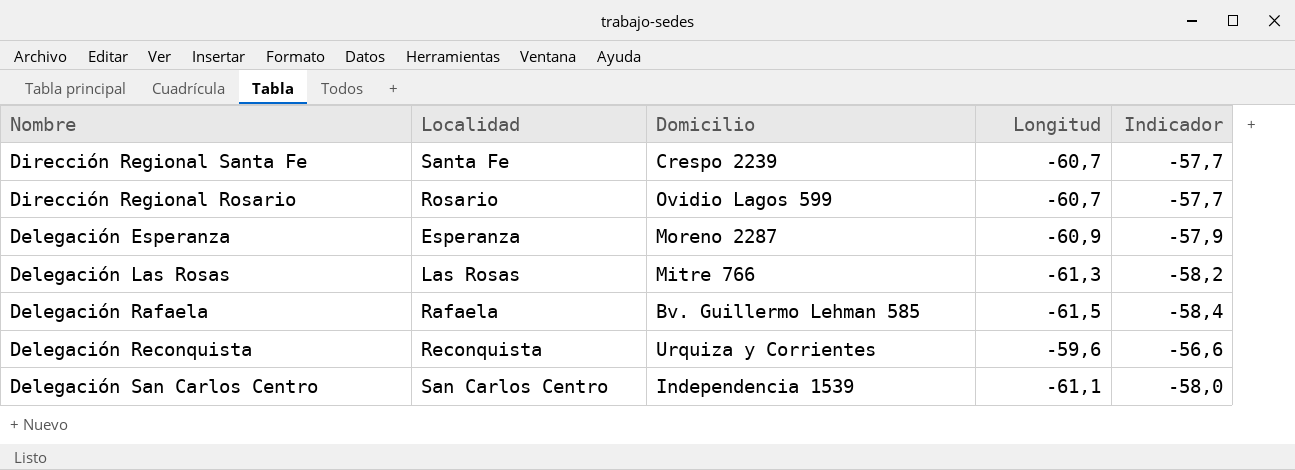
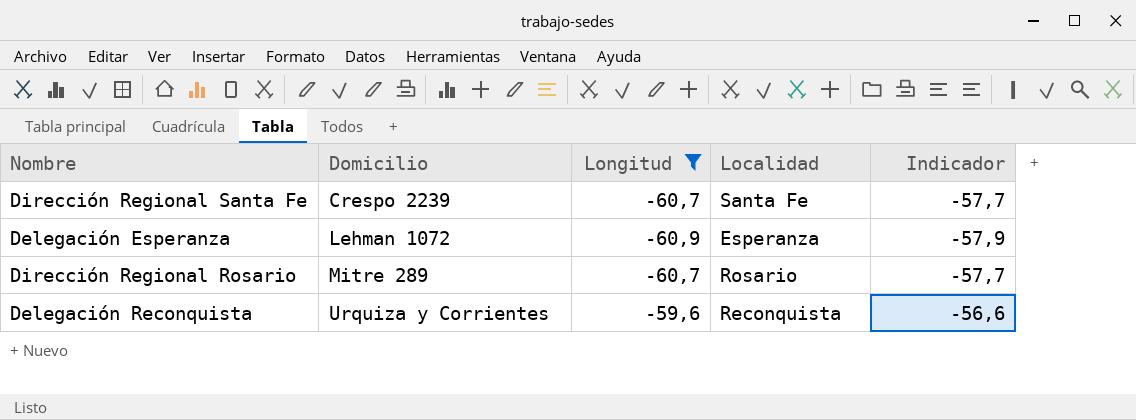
filter: none -> Longitud >= -60,9
row order: none -> Domicilio ascending
column Localidad | position: 2 -> 4
Delegación Esperanza | Domicilio: Moreno 2287 -> Lehman 1072
Dirección Regional Rosario | Domicilio: Ovidio Lagos 599 -> Mitre 289

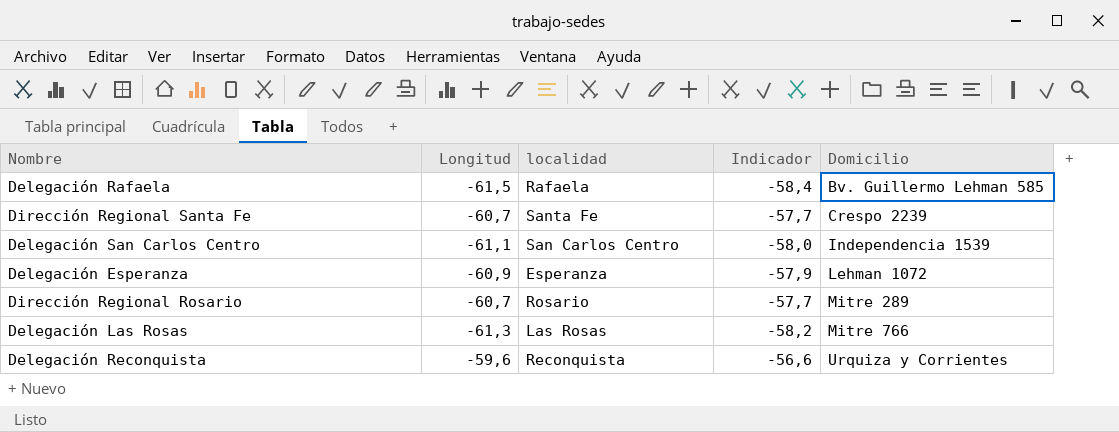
filter: Longitud >= -60,9 -> none
column name: Localidad -> localidad
column Domicilio | position: 2 -> 5

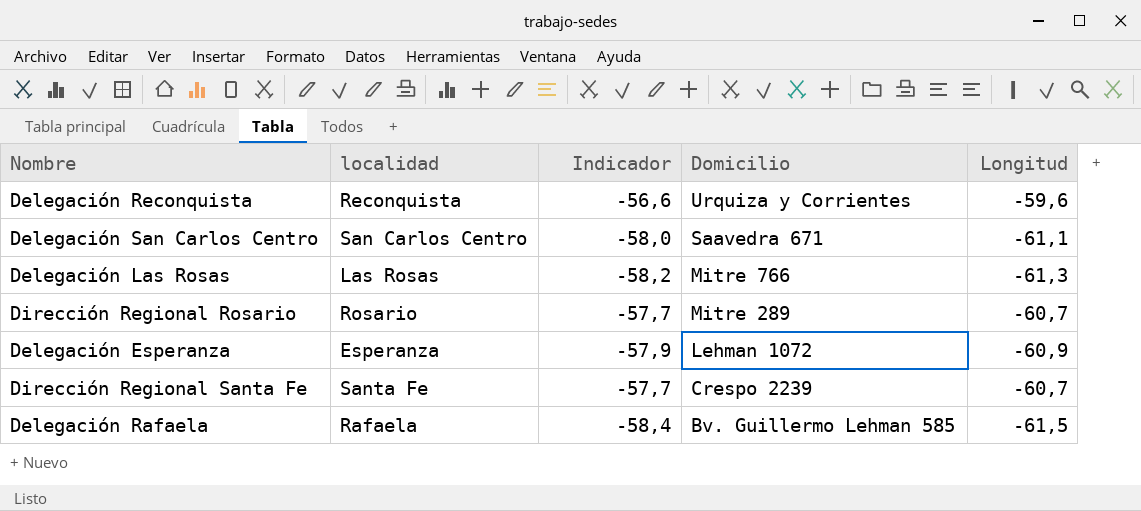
row order: Domicilio ascending -> Domicilio descending
column Longitud | position: 2 -> 5
Delegación San Carlos Centro | Domicilio: Independencia 1539 -> Saavedra 671

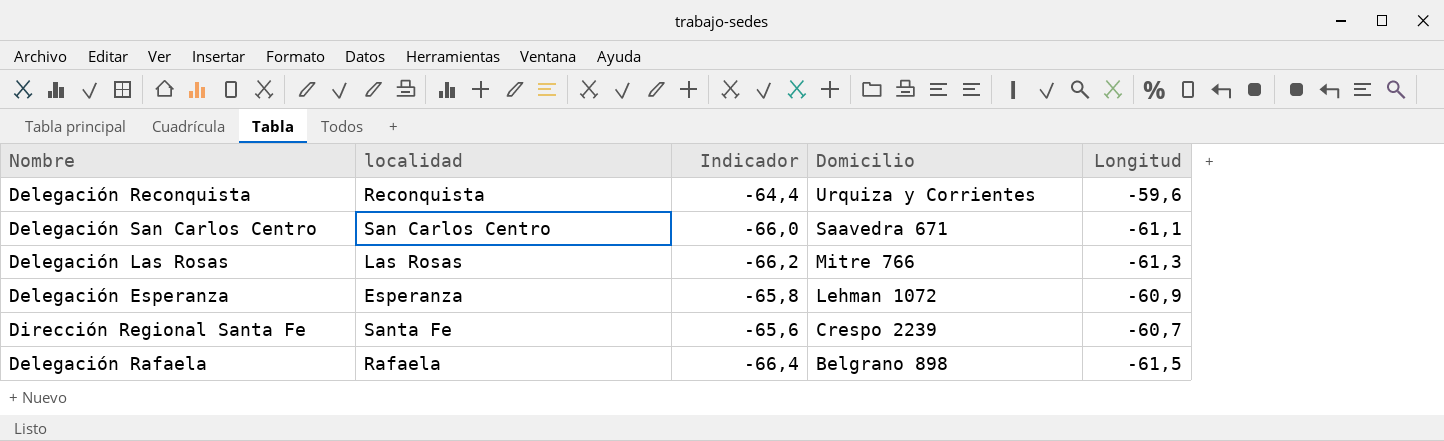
column Indicador | formula: [Longitud] * 0,95 -> [Longitud] * 1,08
row Dirección Regional Rosario: Rosario | -57,7 | Mitre 289 | -60,7 -> none
Delegación Rafaela | Domicilio: Bv. Guillermo Lehman 585 -> Belgrano 898

